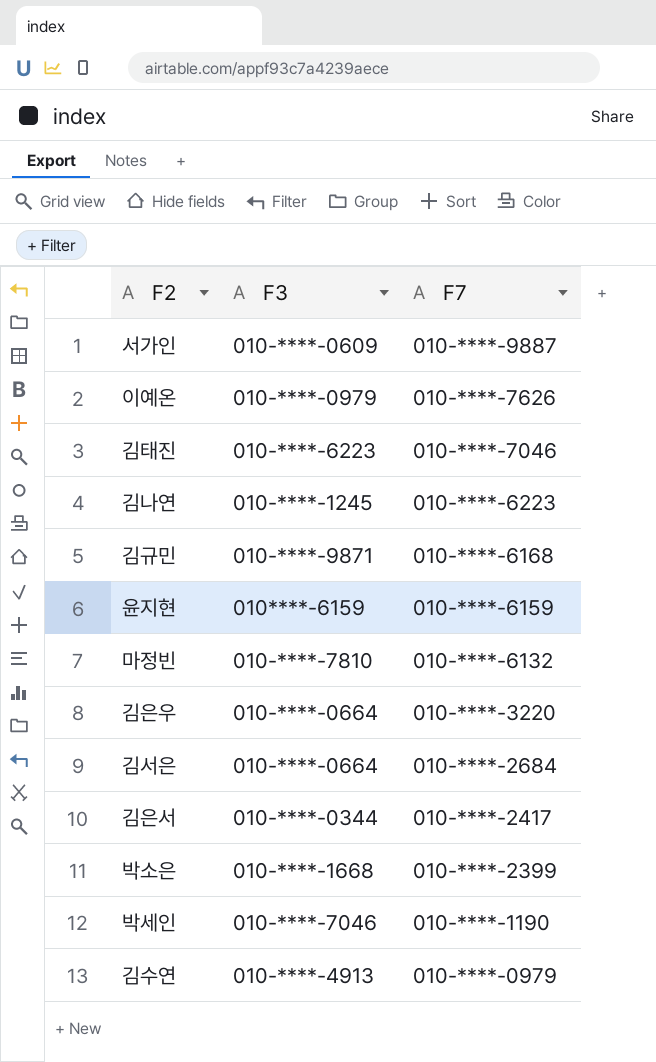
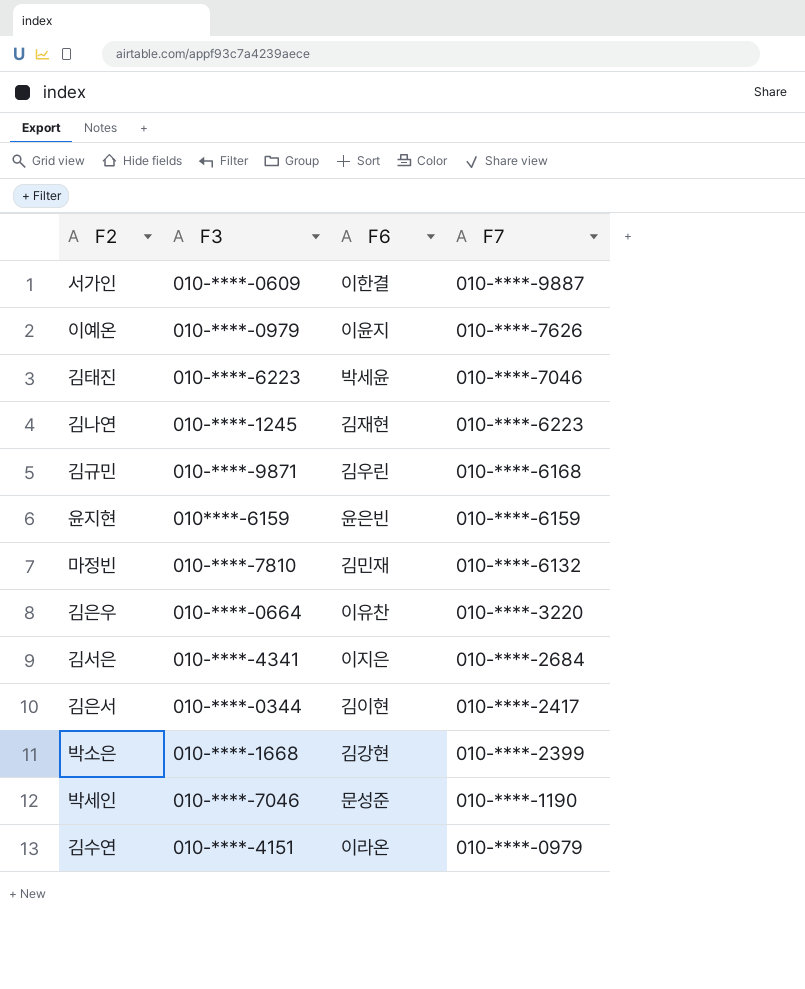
column F6 | position: none -> 3
김서은 | F3: 010-****-0664 -> 010-****-4341
김수연 | F3: 010-****-4913 -> 010-****-4151

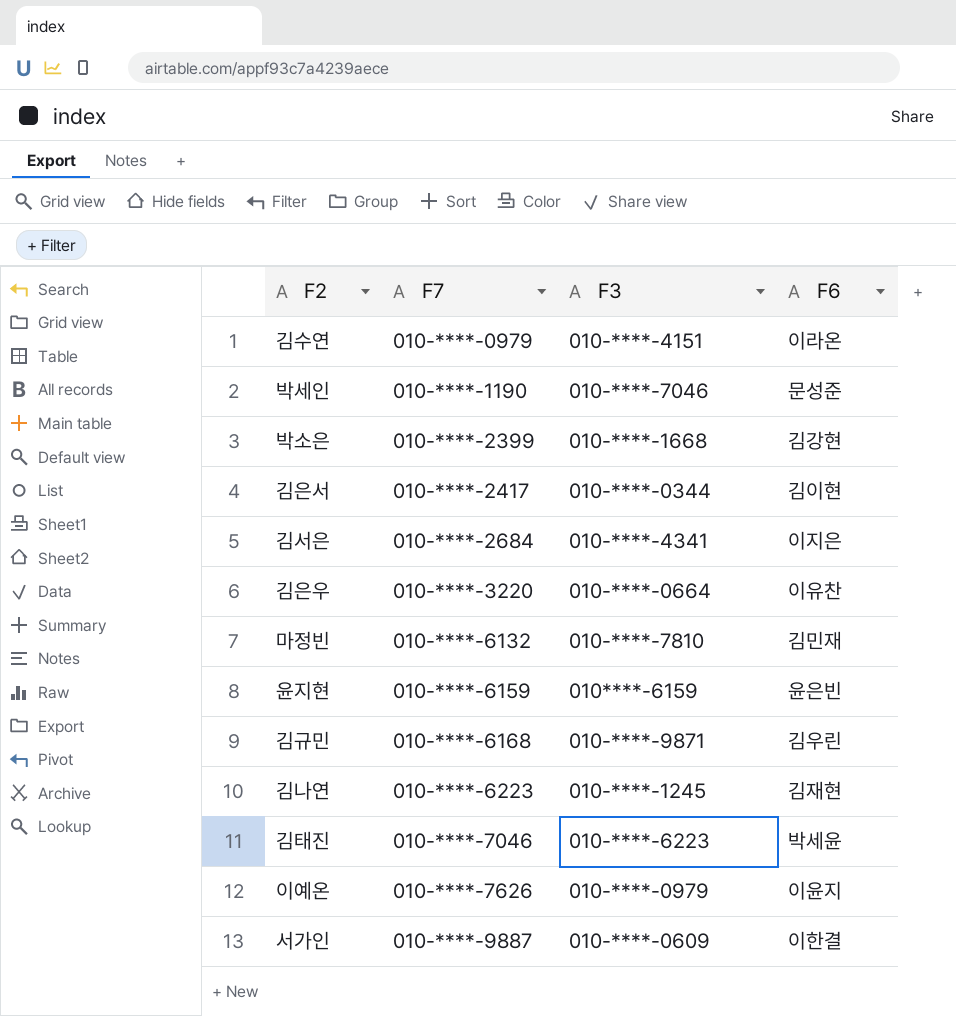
row order: F7 descending -> F7 ascending
column F7 | position: 4 -> 2

